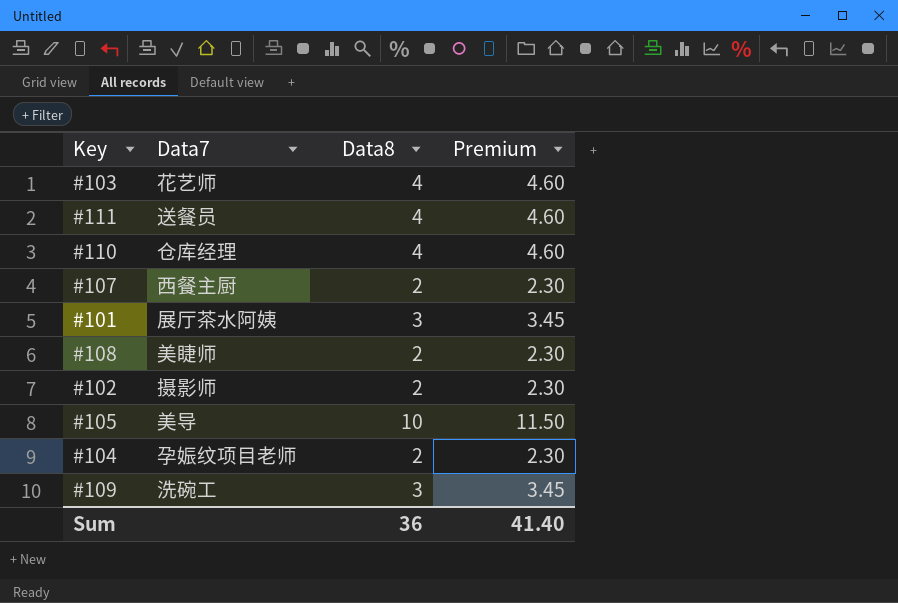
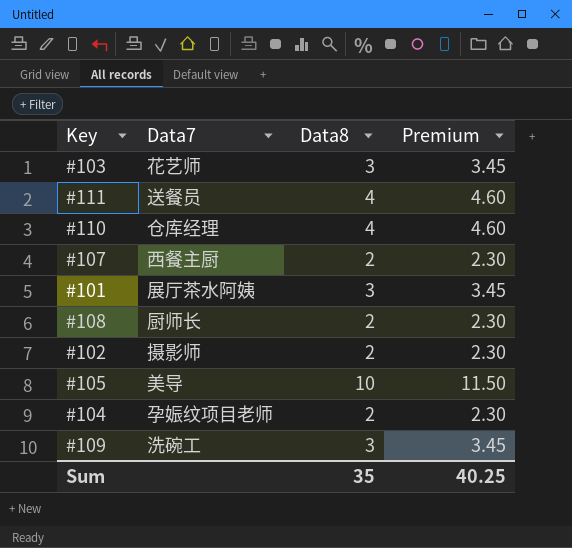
#103 | Data8: 4 -> 3
#103 | Premium: 4.60 -> 3.45
#108 | Data7: 美睫师 -> 厨师长
Sum | Data8: 36 -> 35
Sum | Premium: 41.40 -> 40.25

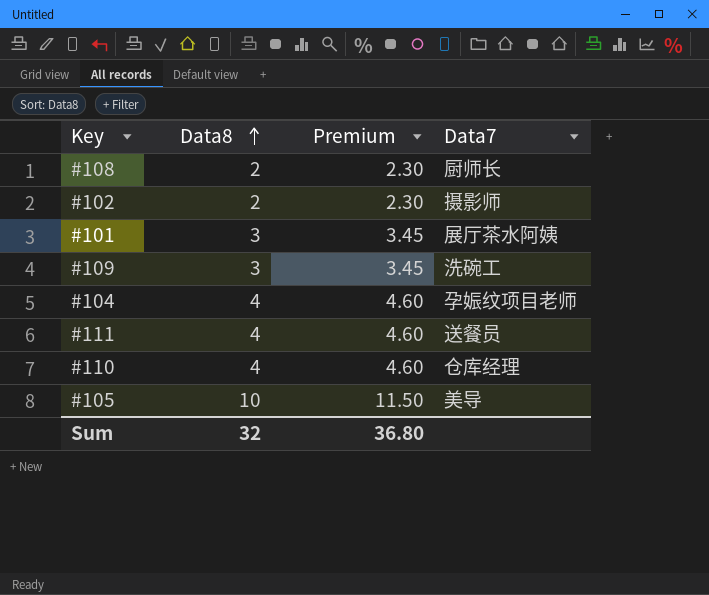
row order: none -> Data8 ascending
column Data7 | position: 2 -> 4
row #103: 花艺师 | 3 | 3.45 -> none
row #107: 西餐主厨 | 2 | 2.30 -> none
#104 | Data8: 2 -> 4
#104 | Premium: 2.30 -> 4.60
Sum | Data8: 35 -> 32
Sum | Premium: 40.25 -> 36.80

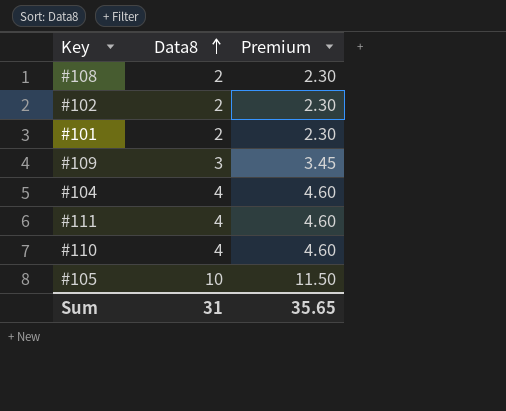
column Data7 | position: 4 -> none
#101 | Data8: 3 -> 2
#101 | Premium: 3.45 -> 2.30
Sum | Data8: 32 -> 31
Sum | Premium: 36.80 -> 35.65

